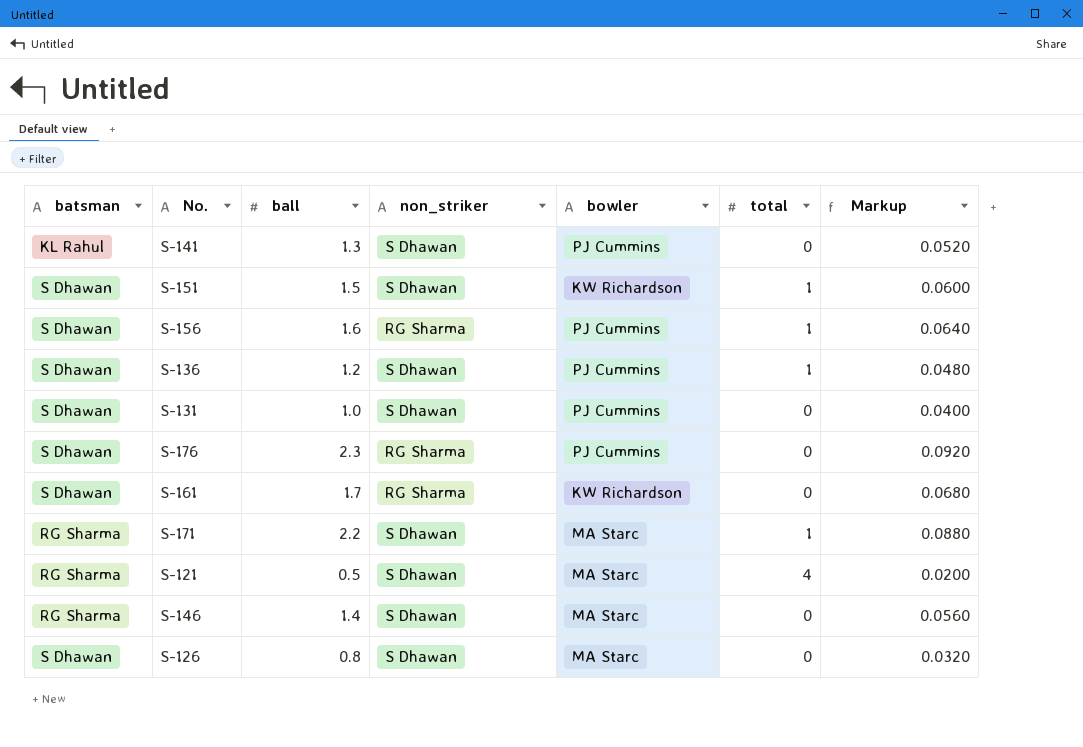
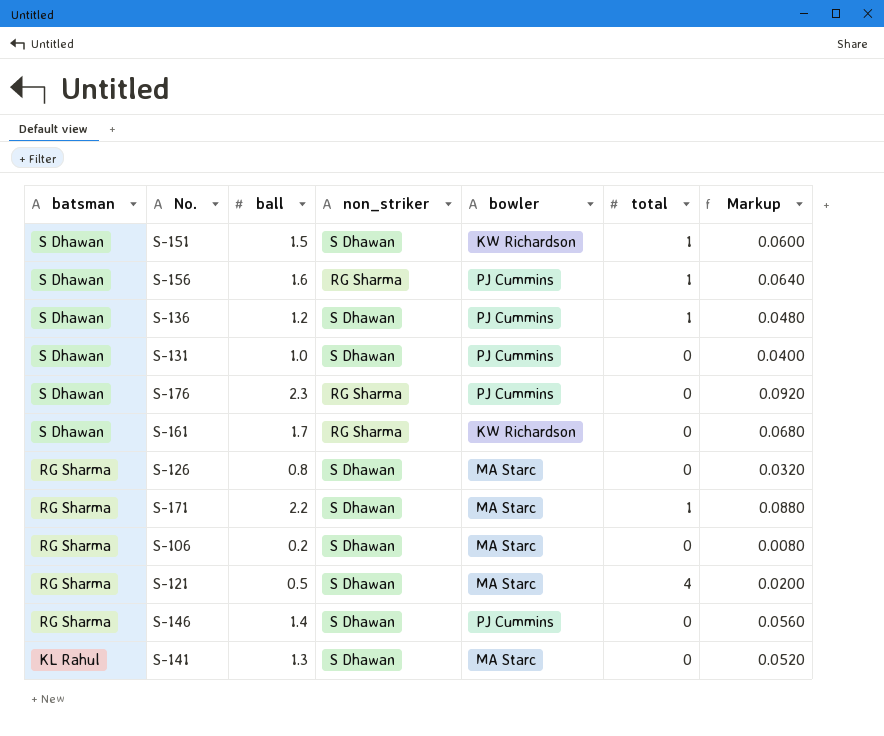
row order: none -> batsman descending
S-126 | batsman: S Dhawan -> RG Sharma
row S-106: none -> RG Sharma | 0.2 | S Dhawan | MA Starc | 0 | 0.0080
S-146 | bowler: MA Starc -> PJ Cummins
S-141 | bowler: PJ Cummins -> MA Starc

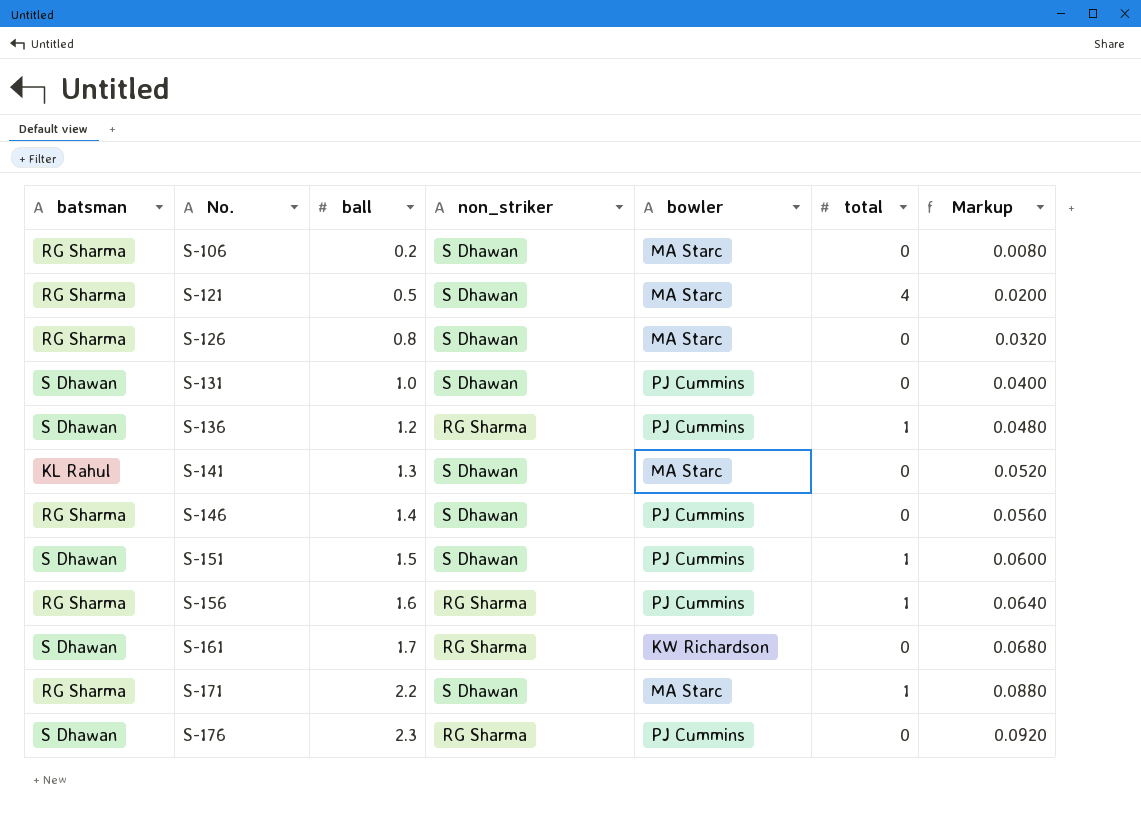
row order: batsman descending -> No. ascending
S-136 | non_striker: S Dhawan -> RG Sharma
S-151 | bowler: KW Richardson -> PJ Cummins
S-156 | batsman: S Dhawan -> RG Sharma

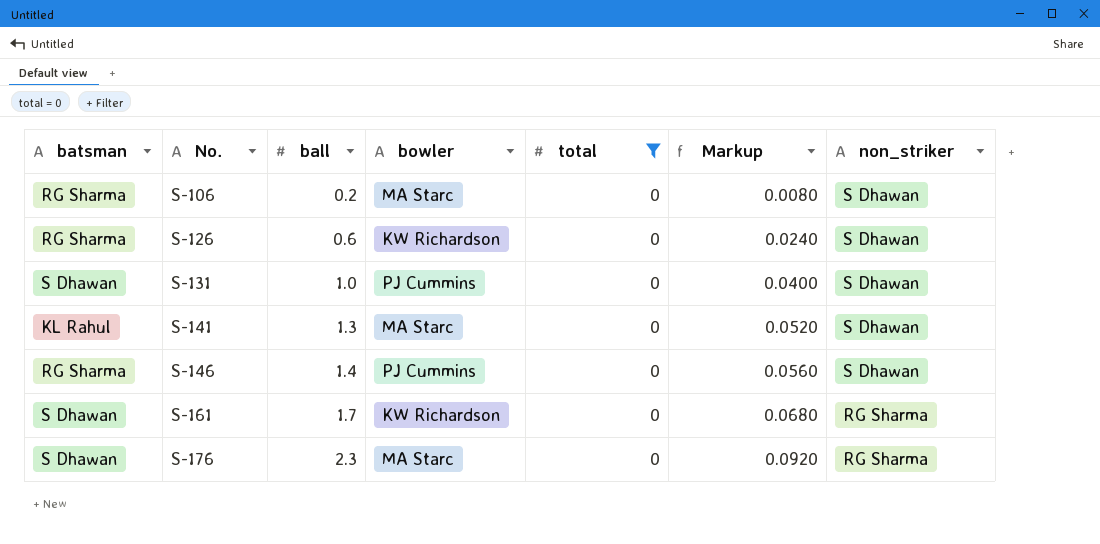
filter: none -> total = 0
column non_striker | position: 4 -> 7
S-126 | ball: 0.8 -> 0.6
S-126 | bowler: MA Starc -> KW Richardson
S-126 | Markup: 0.0320 -> 0.0240
S-176 | bowler: PJ Cummins -> MA Starc

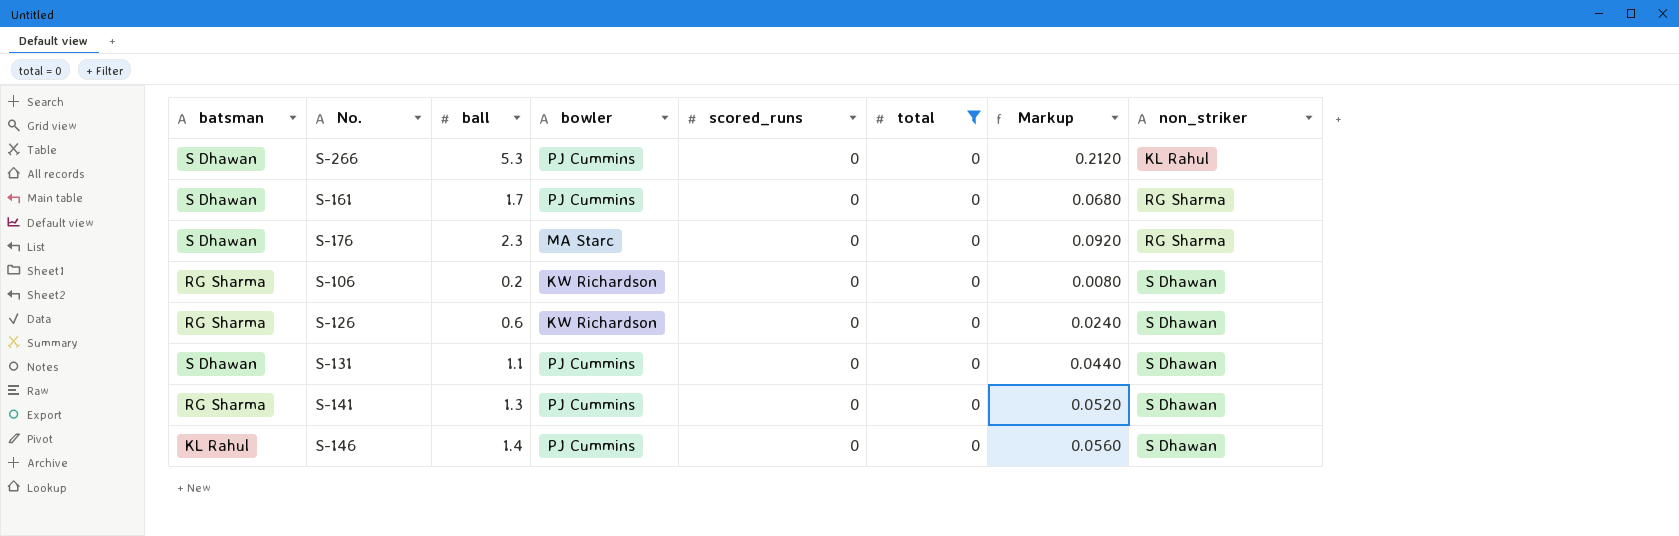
row order: No. ascending -> non_striker ascending
column scored_runs | position: none -> 5
row S-266: none -> S Dhawan | 5.3 | PJ Cummins | 0 | 0 | 0.2120 | KL Rahul
S-161 | bowler: KW Richardson -> PJ Cummins
S-106 | bowler: MA Starc -> KW Richardson
S-131 | ball: 1.0 -> 1.1
S-131 | Markup: 0.0400 -> 0.0440
S-141 | batsman: KL Rahul -> RG Sharma
S-141 | bowler: MA Starc -> PJ Cummins
S-146 | batsman: RG Sharma -> KL Rahul

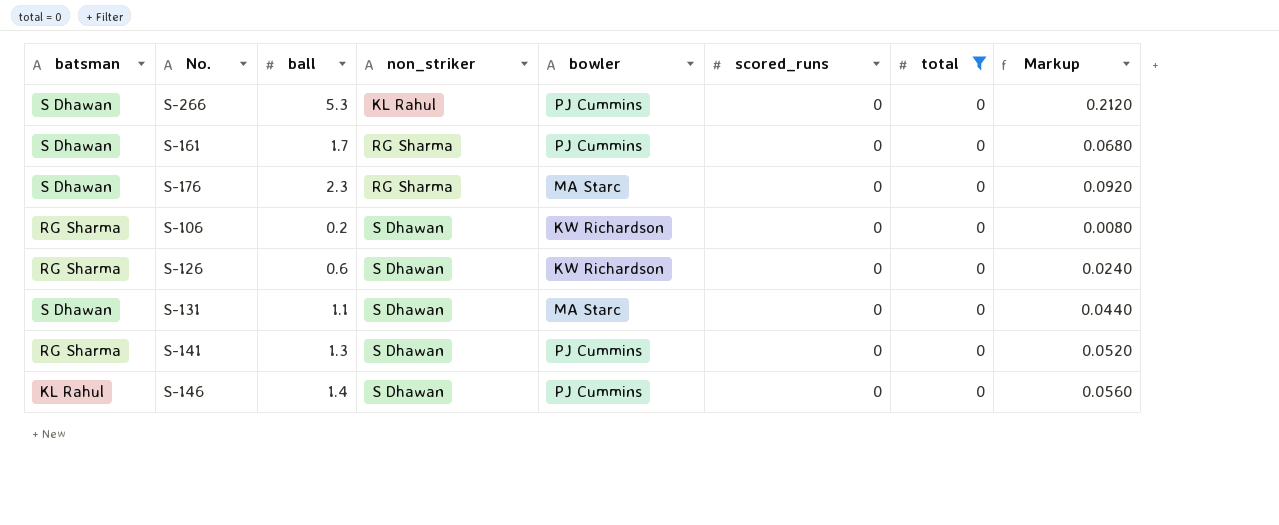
column non_striker | position: 8 -> 4
S-131 | bowler: PJ Cummins -> MA Starc

